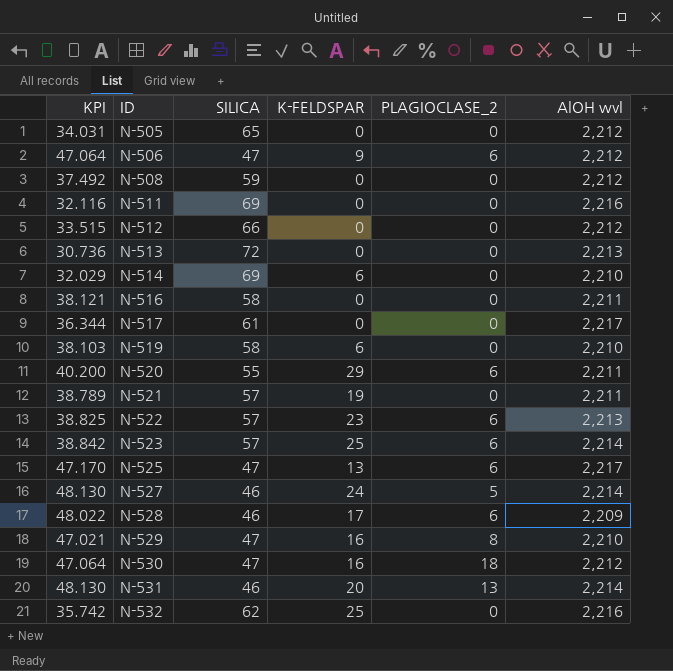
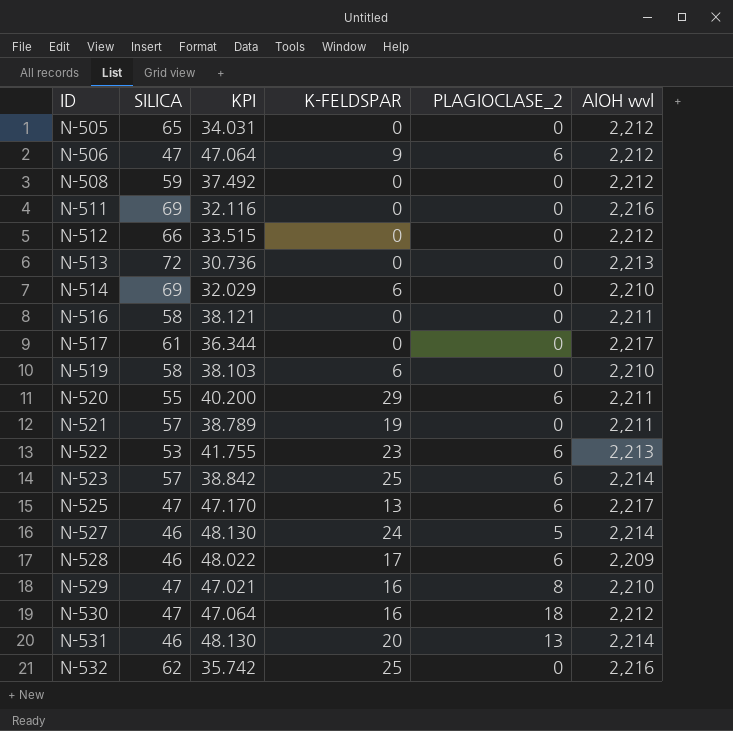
column KPI | position: 1 -> 3
N-522 | SILICA: 57 -> 53
N-522 | KPI: 38.825 -> 41.755

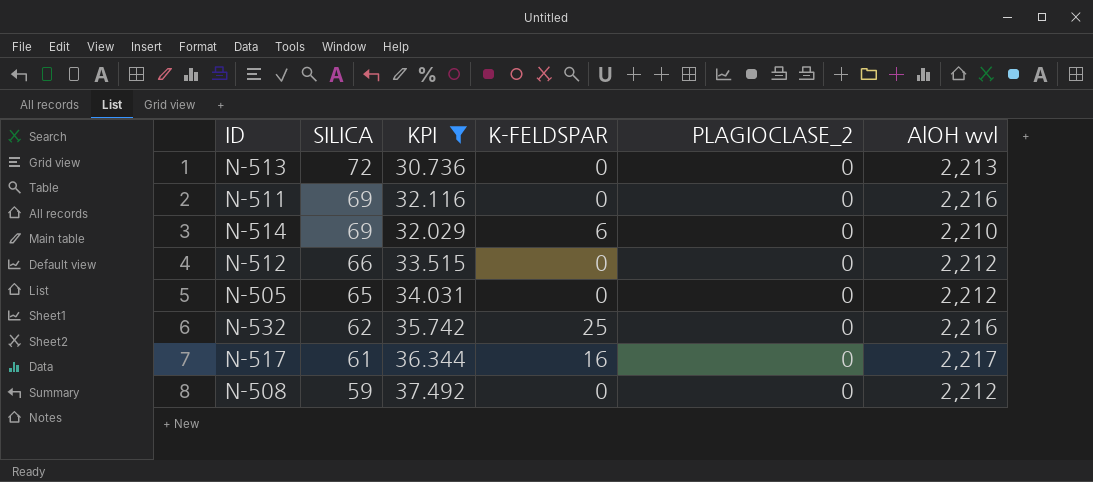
filter: none -> KPI <= 37.492
row order: ID ascending -> SILICA descending
N-517 | K-FELDSPAR: 0 -> 16

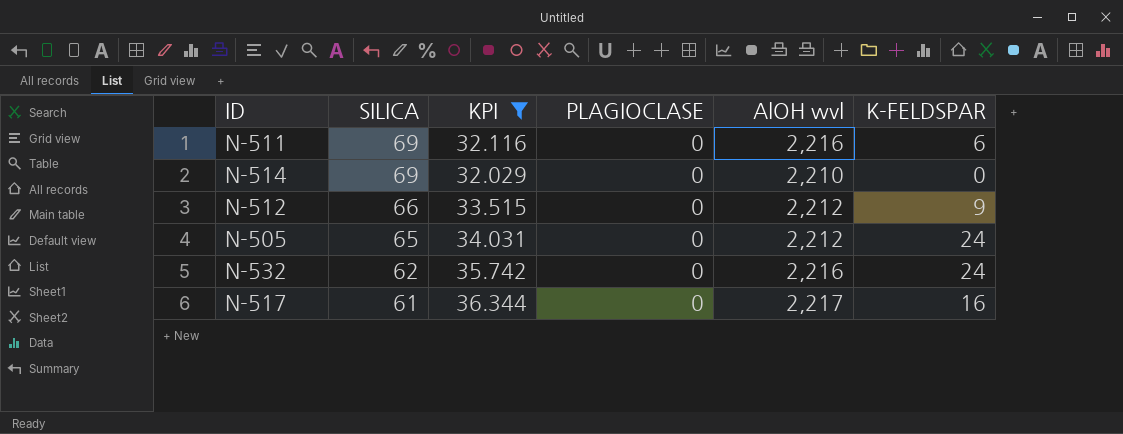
column name: PLAGIOCLASE_2 -> PLAGIOCLASE
column K-FELDSPAR | position: 4 -> 6
row N-513: 72 | 30.736 | 0 | 0 | 2,213 -> none
row N-508: 59 | 37.492 | 0 | 0 | 2,212 -> none
N-511 | K-FELDSPAR: 0 -> 6
N-514 | K-FELDSPAR: 6 -> 0
N-512 | K-FELDSPAR: 0 -> 9
N-505 | K-FELDSPAR: 0 -> 24
N-532 | K-FELDSPAR: 25 -> 24

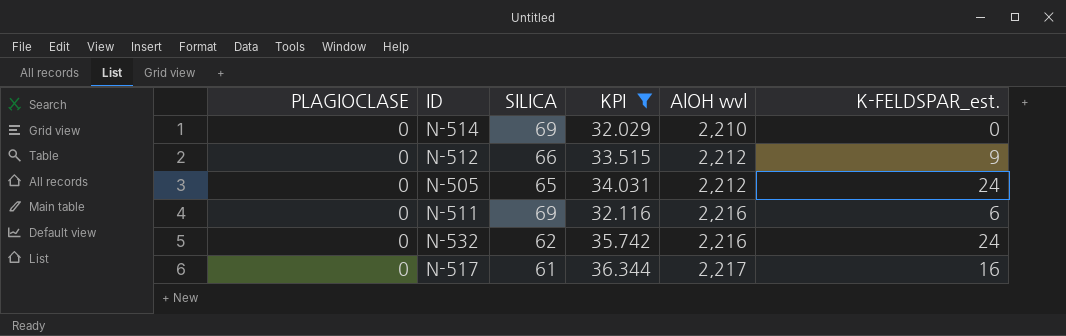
row order: SILICA descending -> AlOH wvl ascending
column PLAGIOCLASE | position: 4 -> 1
column name: K-FELDSPAR -> K-FELDSPAR_est.

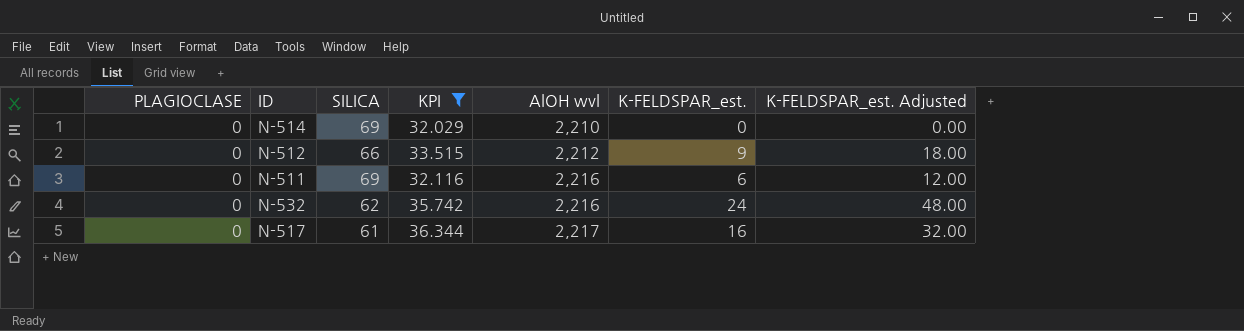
column K-FELDSPAR_est. Adjusted | formula: none -> [K-FELDSPAR_est.] * 2
row N-505: 0 | 65 | 34.031 | 2,212 | 24 -> none

